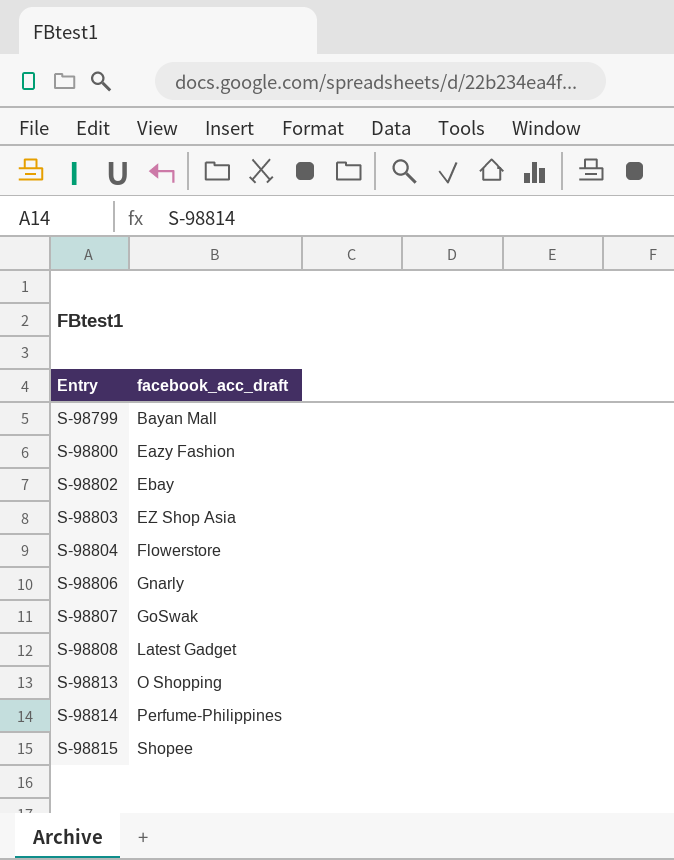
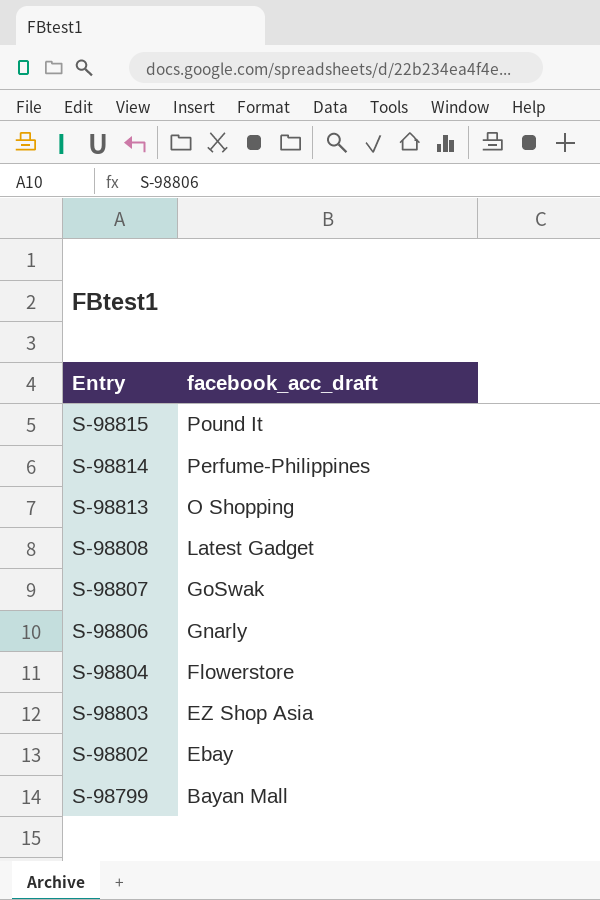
row order: Entry ascending -> Entry descending
row S-98800: Eazy Fashion -> none
S-98815 | facebook_acc_draft: Shopee -> Pound It

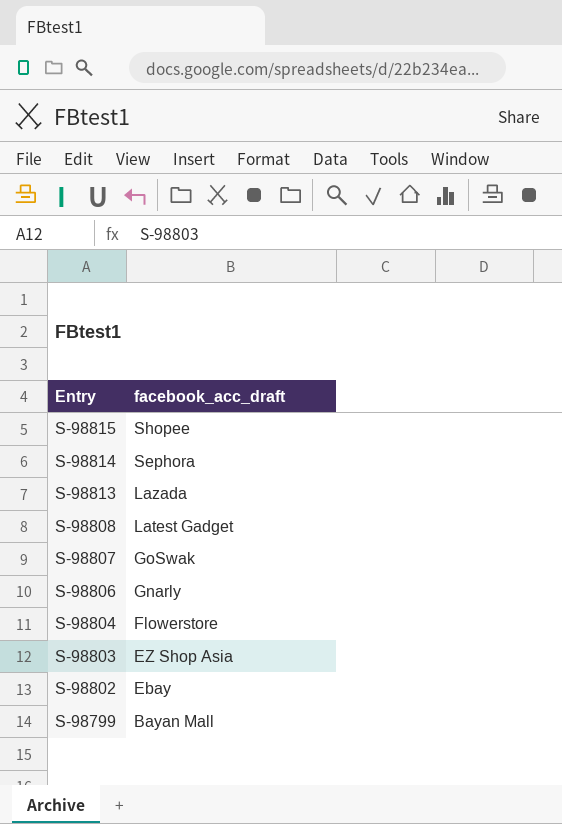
S-98815 | facebook_acc_draft: Pound It -> Shopee
S-98814 | facebook_acc_draft: Perfume-Philippines -> Sephora
S-98813 | facebook_acc_draft: O Shopping -> Lazada

